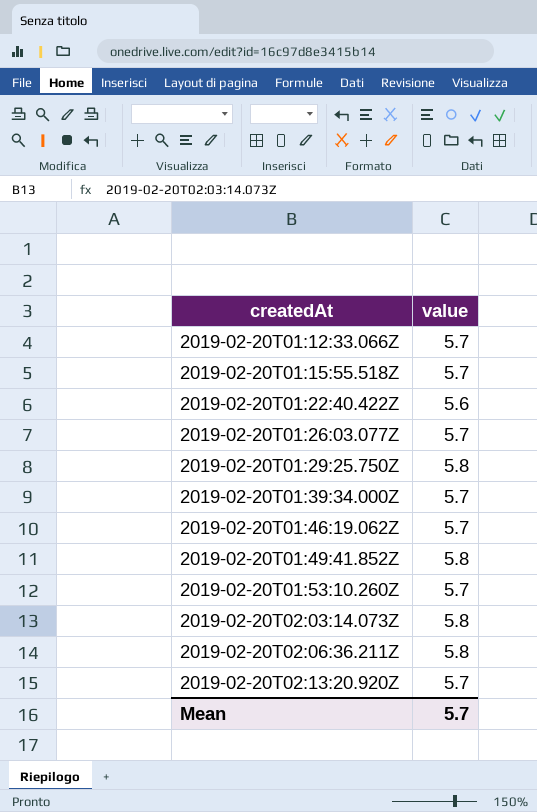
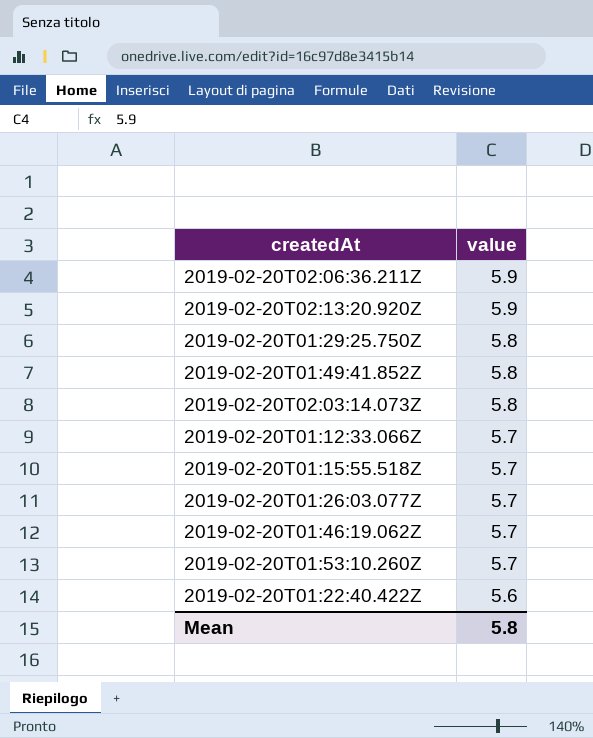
row order: createdAt ascending -> value descending
row 2019-02-20T01:39:34.000Z: 5.7 -> none
2019-02-20T02:06:36.211Z | value: 5.8 -> 5.9
2019-02-20T02:13:20.920Z | value: 5.7 -> 5.9
Mean | value: 5.7 -> 5.8

